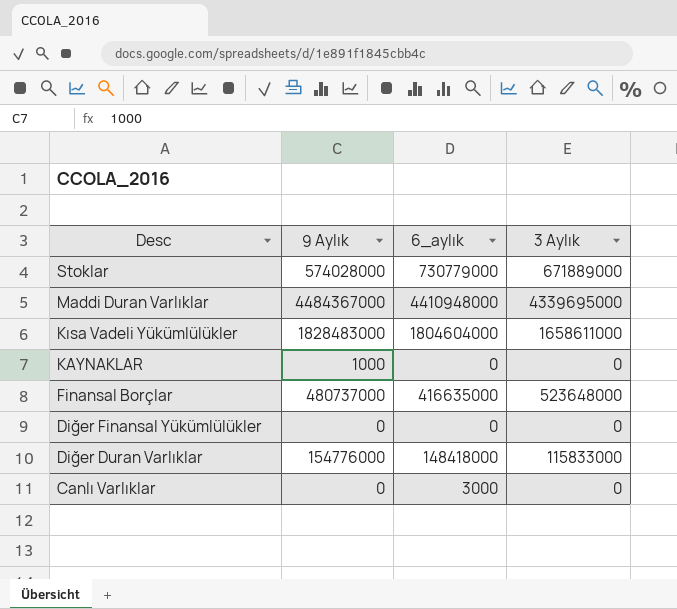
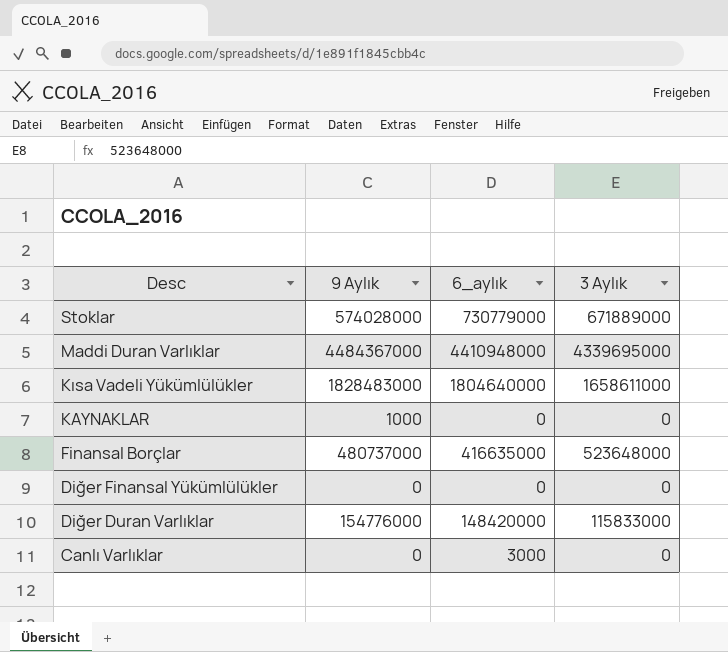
Kısa Vadeli Yükümlülükler | 6_aylık: 1804604000 -> 1804640000
Diğer Duran Varlıklar | 6_aylık: 148418000 -> 148420000

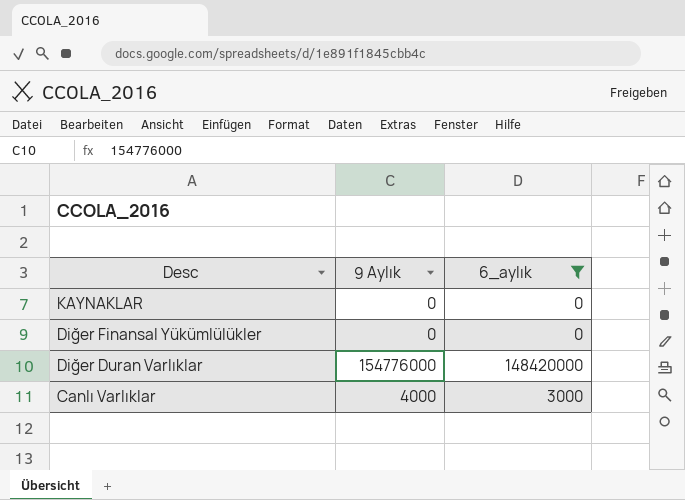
filter: none -> 6_aylık <= 148420000
column 3 Aylık | position: 4 -> none
KAYNAKLAR | 9 Aylık: 1000 -> 0
Canlı Varlıklar | 9 Aylık: 0 -> 4000

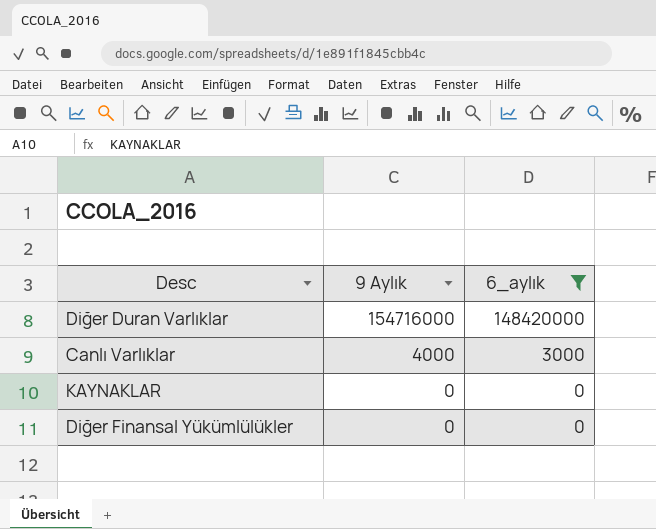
row order: Desc descending -> 9 Aylık descending
Diğer Duran Varlıklar | 9 Aylık: 154776000 -> 154716000

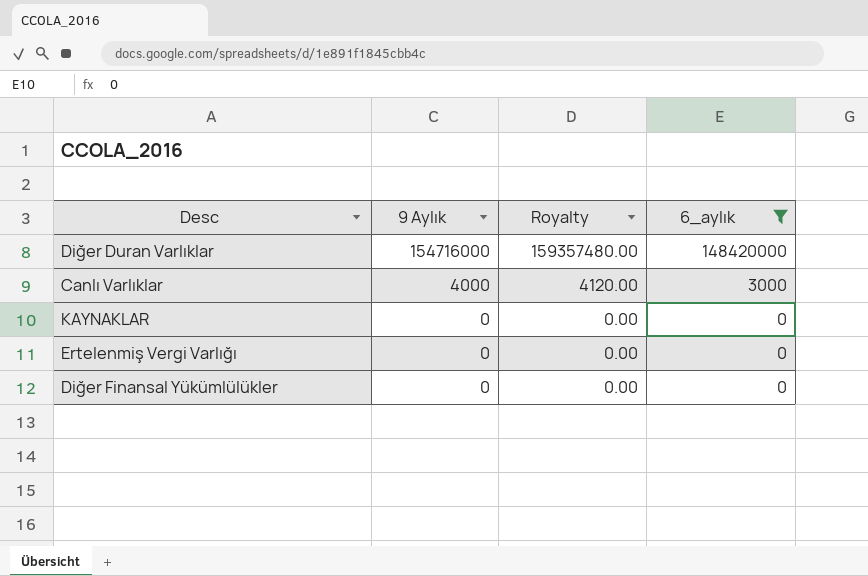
column Royalty | formula: none -> [9 Aylık] * 1.03
row Ertelenmiş Vergi Varlığı: none -> 0 | 0.00 | 0

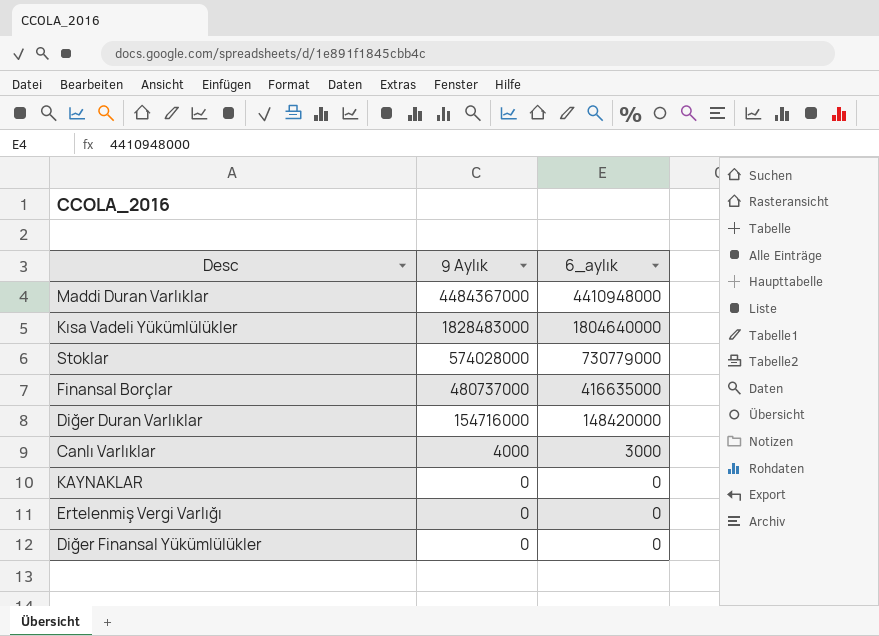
filter: 6_aylık <= 148420000 -> none
column Royalty | formula: [9 Aylık] * 1.03 -> none

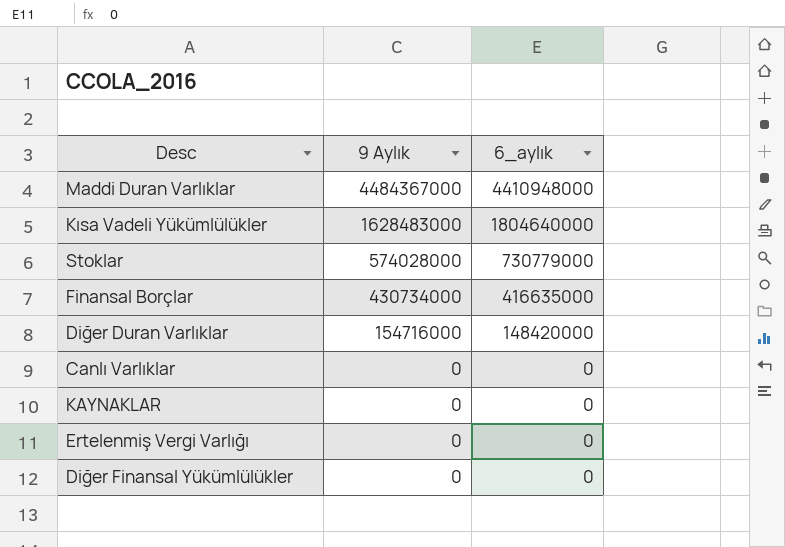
Kısa Vadeli Yükümlülükler | 9 Aylık: 1828483000 -> 1628483000
Finansal Borçlar | 9 Aylık: 480737000 -> 430734000
Canlı Varlıklar | 9 Aylık: 4000 -> 0
Canlı Varlıklar | 6_aylık: 3000 -> 0

